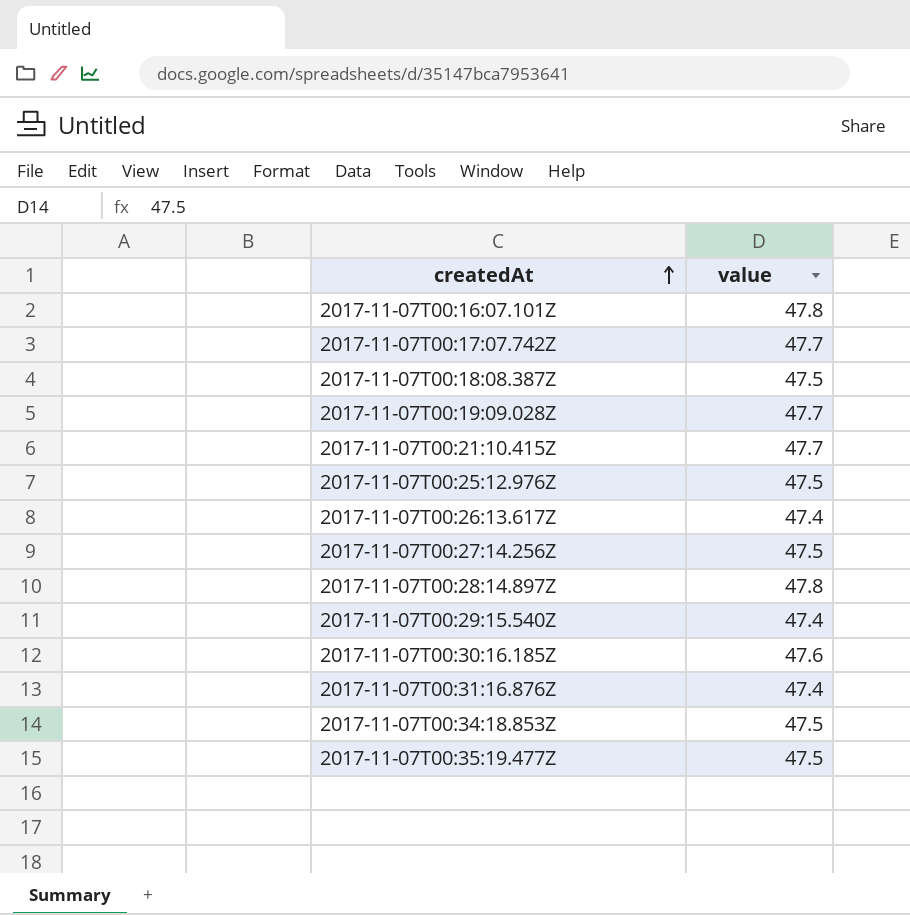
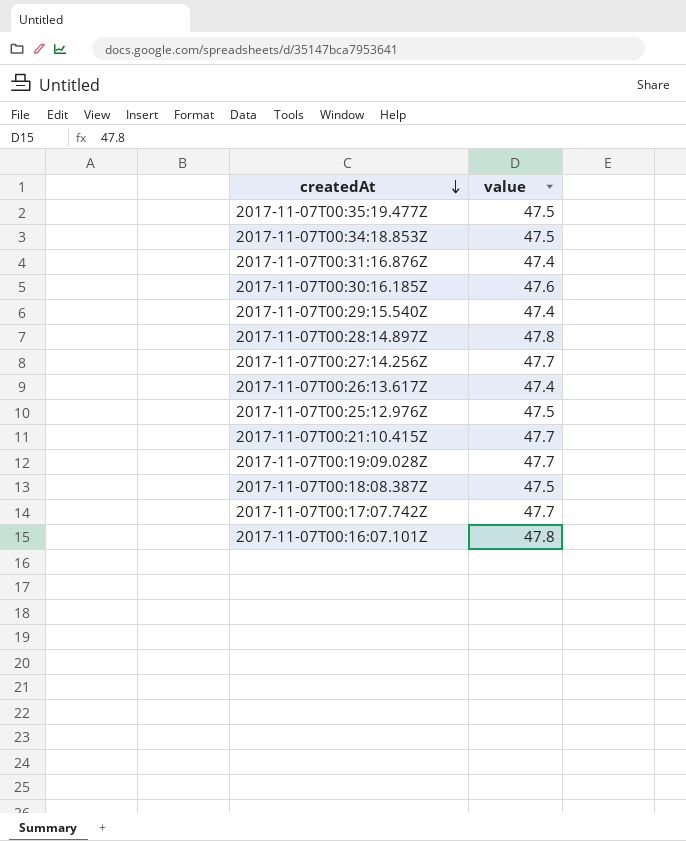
row order: createdAt ascending -> createdAt descending
2017-11-07T00:27:14.256Z | value: 47.5 -> 47.7

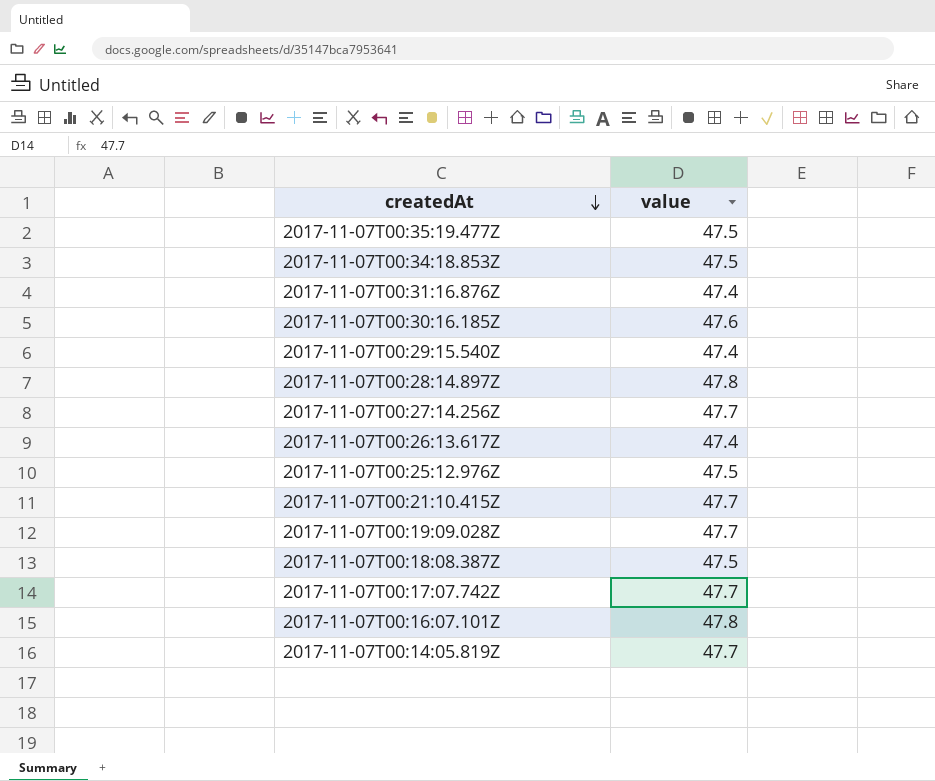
row 2017-11-07T00:14:05.819Z: none -> 47.7

